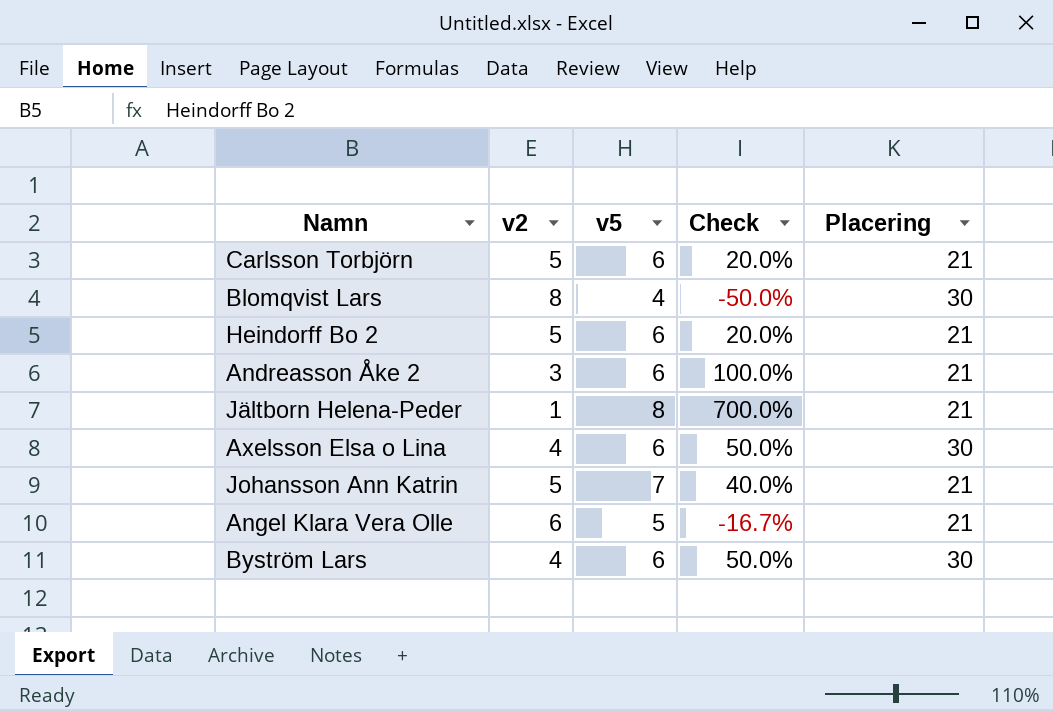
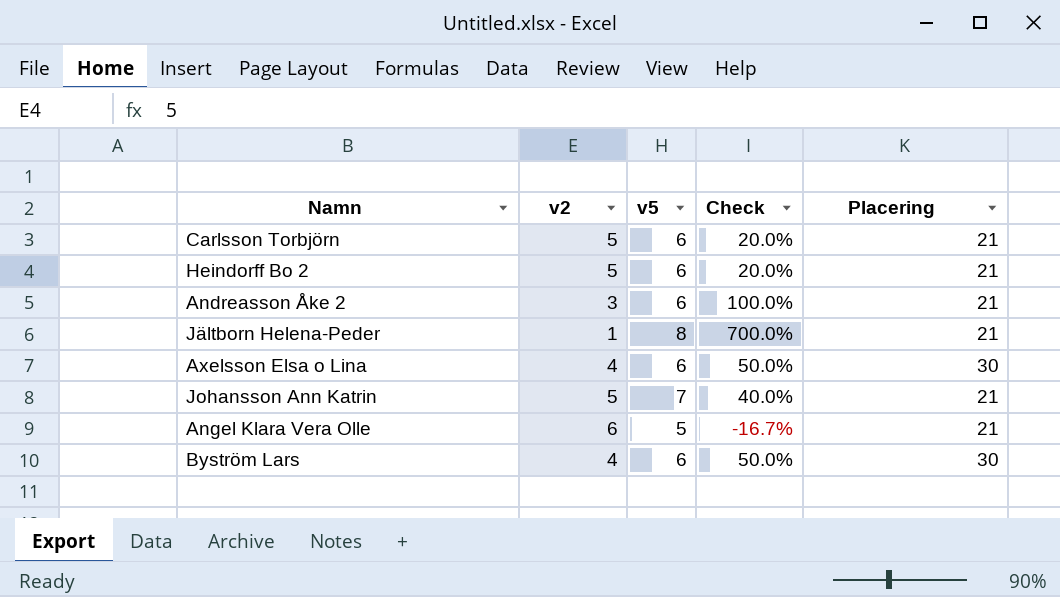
row Blomqvist Lars: 8 | 4 | -50.0% | 30 -> none

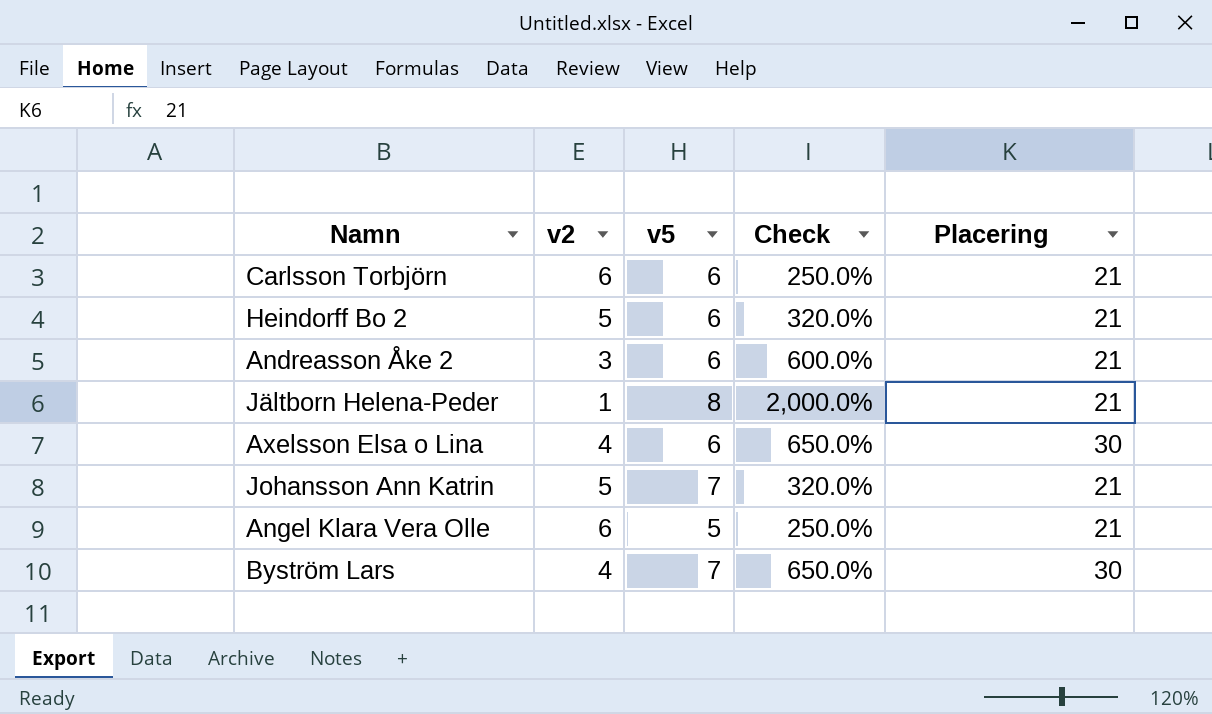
column Check | formula: ([v5] - [v2]) / [v2] -> ([Placering] - [v2]) / [v2]
Carlsson Torbjörn | v2: 5 -> 6
Byström Lars | v5: 6 -> 7

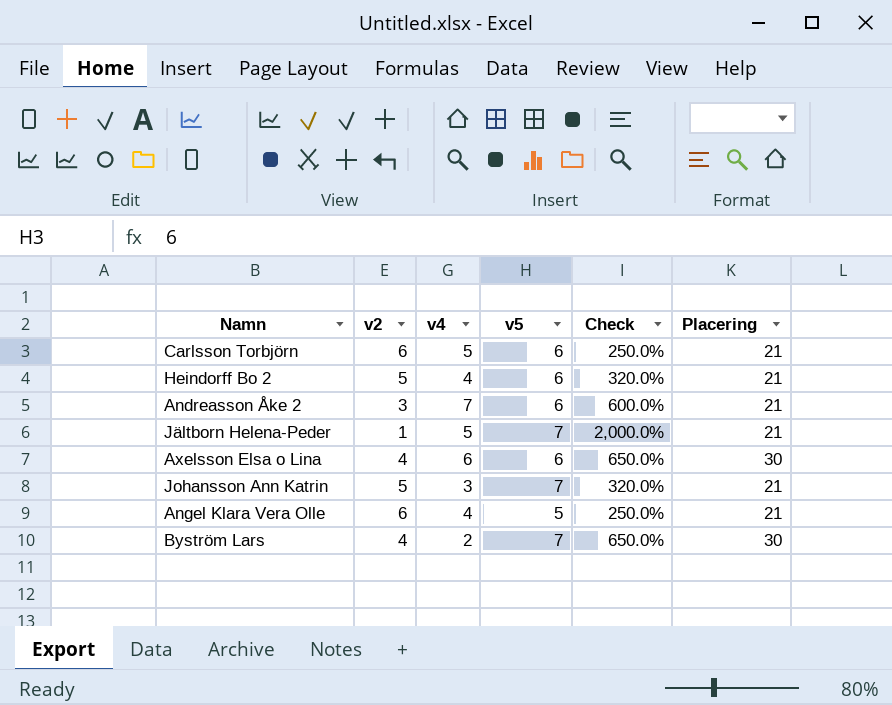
column v4 | position: none -> 3
Jältborn Helena-Peder | v5: 8 -> 7

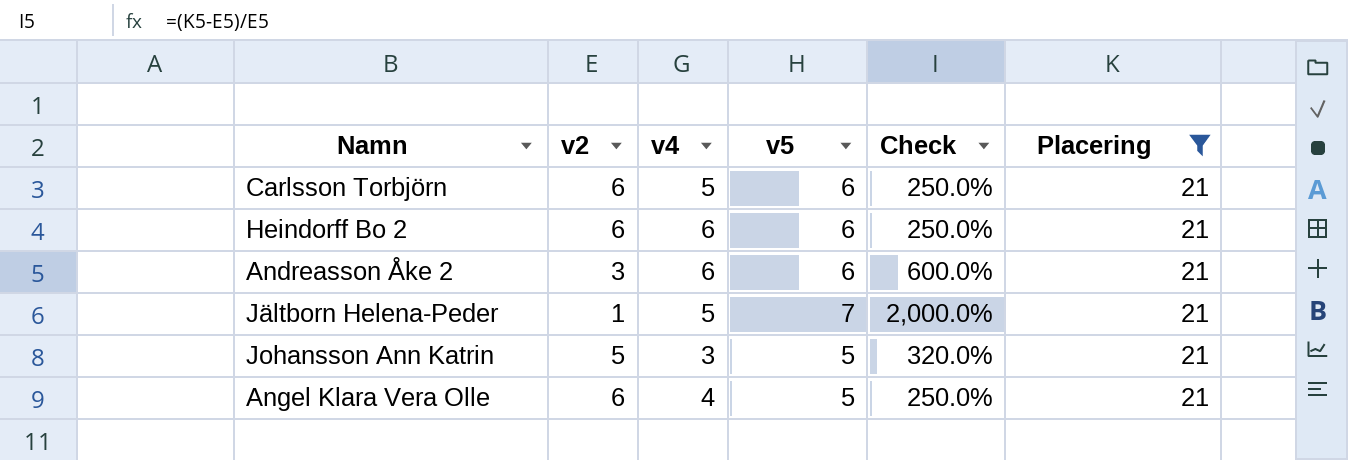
filter: none -> Placering = 21
Heindorff Bo 2 | v2: 5 -> 6
Heindorff Bo 2 | v4: 4 -> 6
Heindorff Bo 2 | Check: 320.0% -> 250.0%
Andreasson Åke 2 | v4: 7 -> 6
Johansson Ann Katrin | v5: 7 -> 5

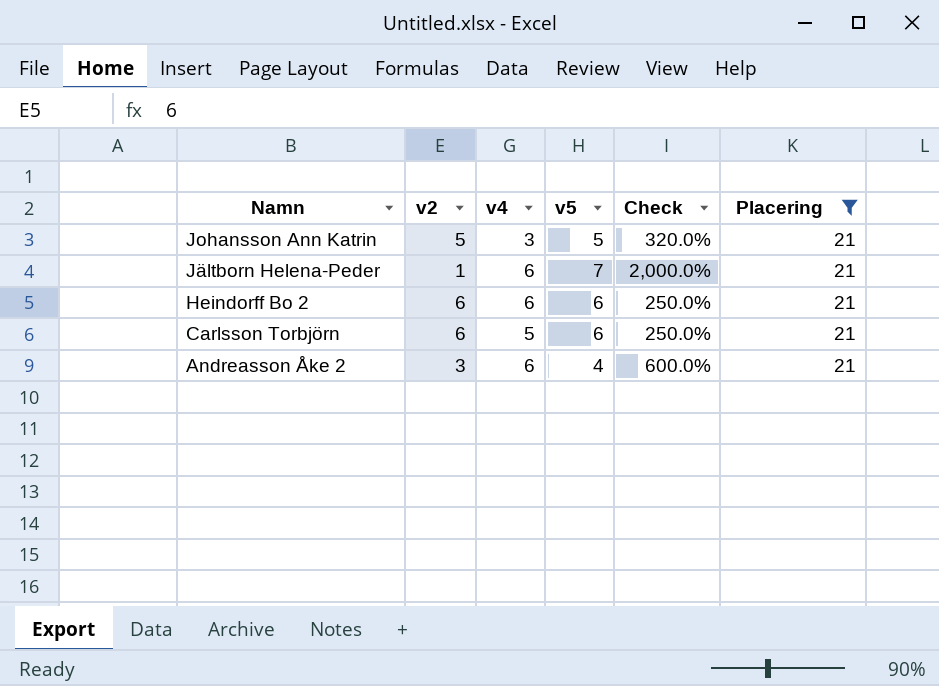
row order: none -> Namn descending
row Angel Klara Vera Olle: 6 | 4 | 5 | 250.0% | 21 -> none
Jältborn Helena-Peder | v4: 5 -> 6
Andreasson Åke 2 | v5: 6 -> 4

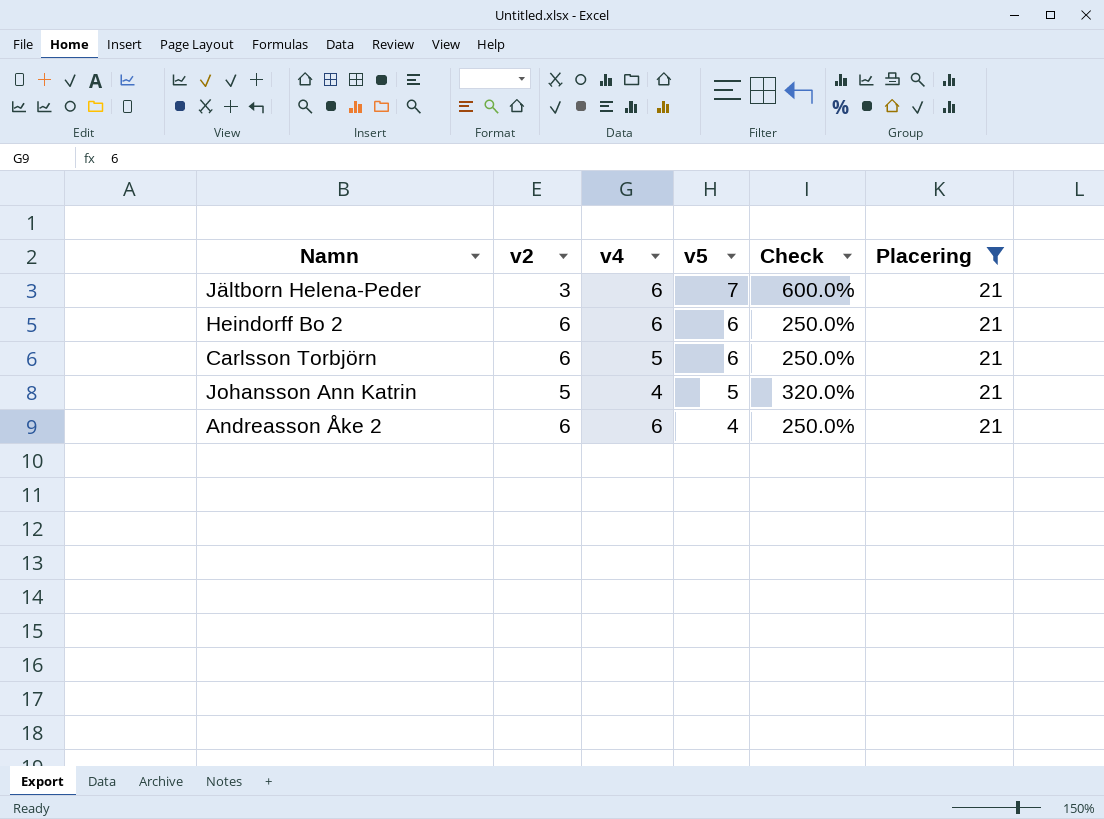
row order: Namn descending -> v5 descending
Jältborn Helena-Peder | v2: 1 -> 3
Jältborn Helena-Peder | Check: 2,000.0% -> 600.0%
Johansson Ann Katrin | v4: 3 -> 4
Andreasson Åke 2 | v2: 3 -> 6
Andreasson Åke 2 | Check: 600.0% -> 250.0%

